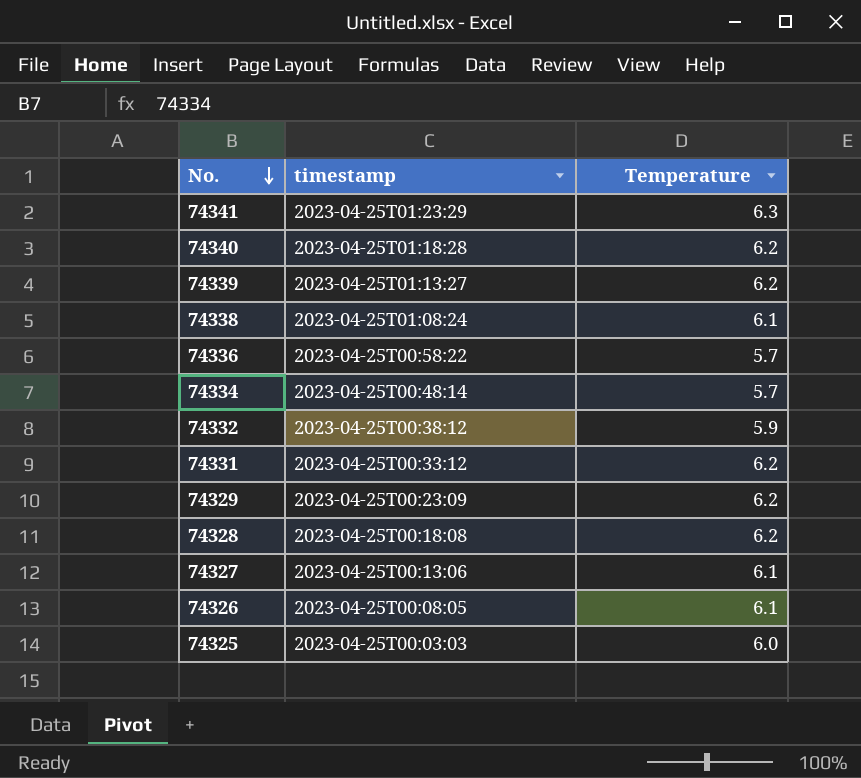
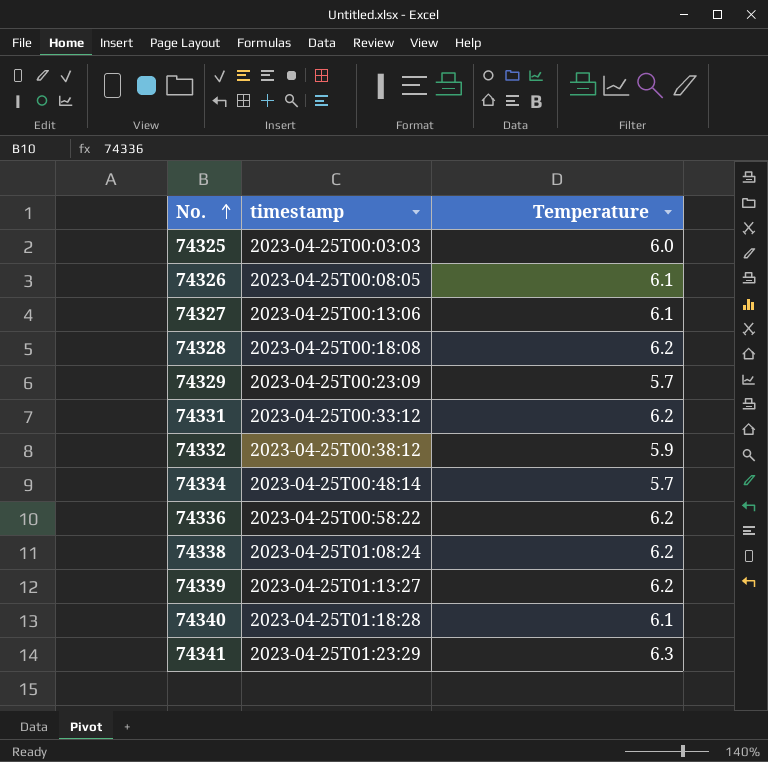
row order: No. descending -> No. ascending
74329 | Temperature: 6.2 -> 5.7
74336 | Temperature: 5.7 -> 6.2
74338 | Temperature: 6.1 -> 6.2
74340 | Temperature: 6.2 -> 6.1

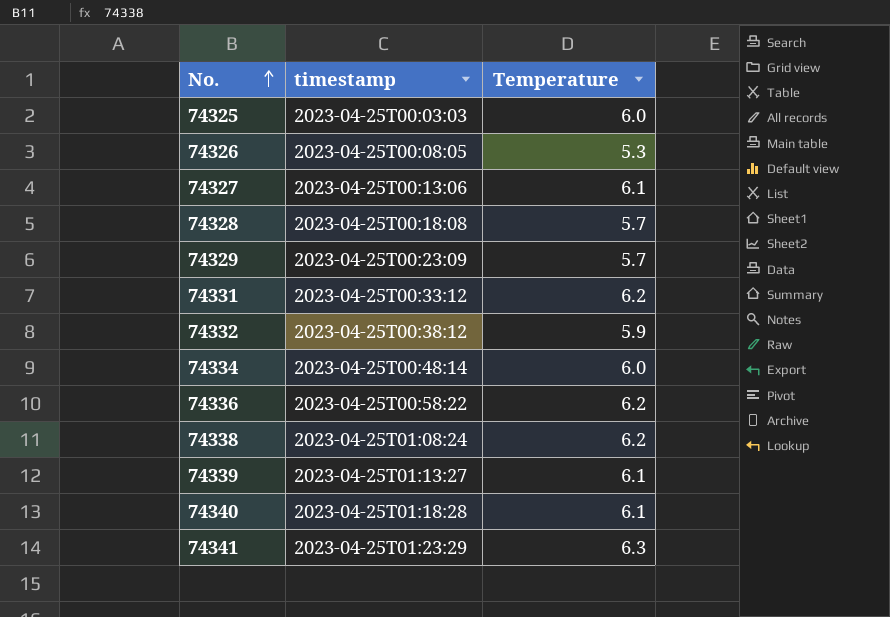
74326 | Temperature: 6.1 -> 5.3
74328 | Temperature: 6.2 -> 5.7
74334 | Temperature: 5.7 -> 6.0
74339 | Temperature: 6.2 -> 6.1

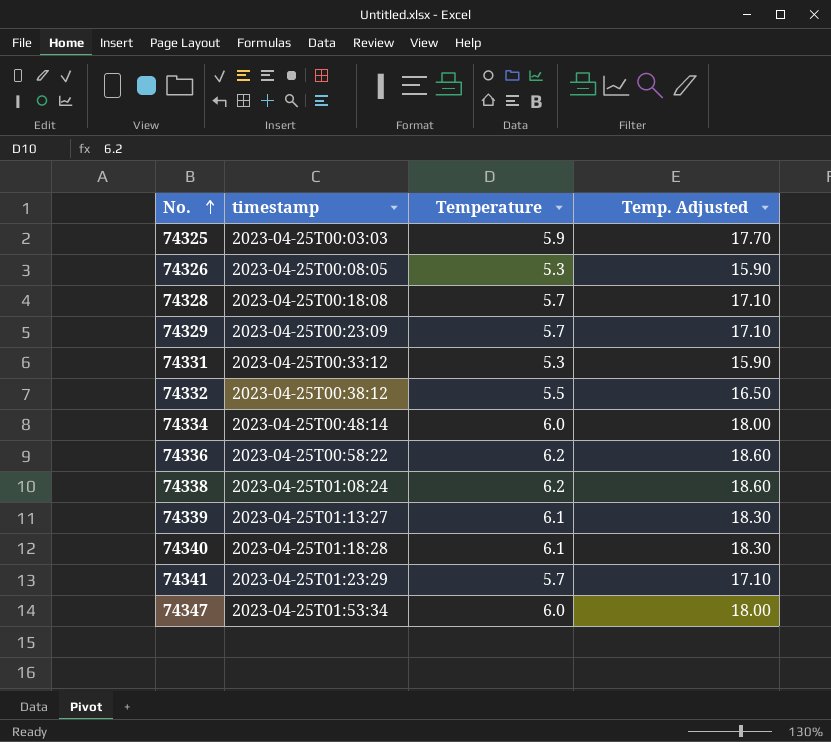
column Temp. Adjusted | formula: none -> [Temperature] * 3
row 74327: 2023-04-25T00:13:06 | 6.1 -> none
74325 | Temperature: 6.0 -> 5.9
74331 | Temperature: 6.2 -> 5.3
74332 | Temperature: 5.9 -> 5.5
74341 | Temperature: 6.3 -> 5.7
row 74347: none -> 2023-04-25T01:53:34 | 6.0 | 18.00

